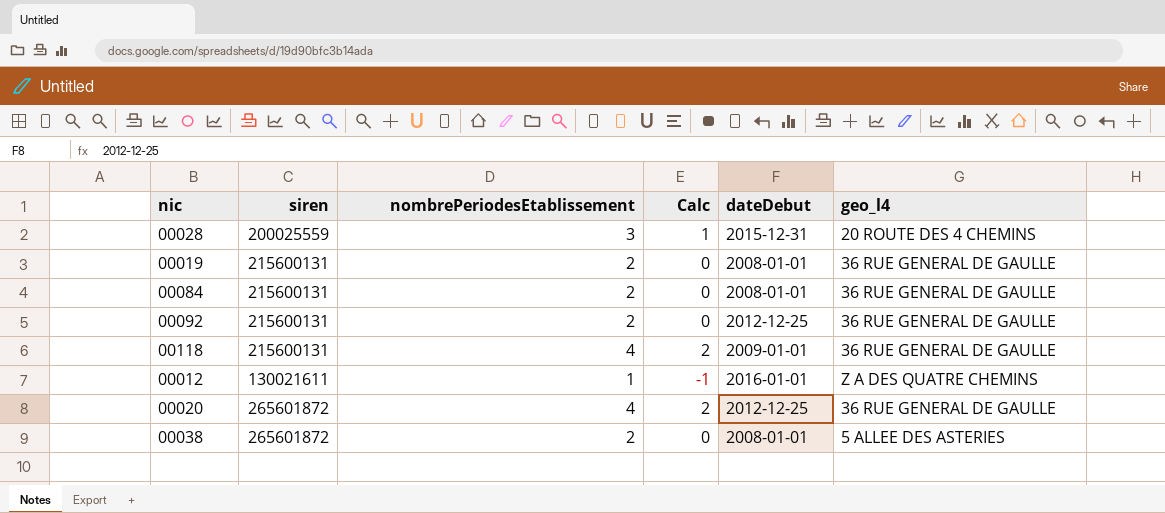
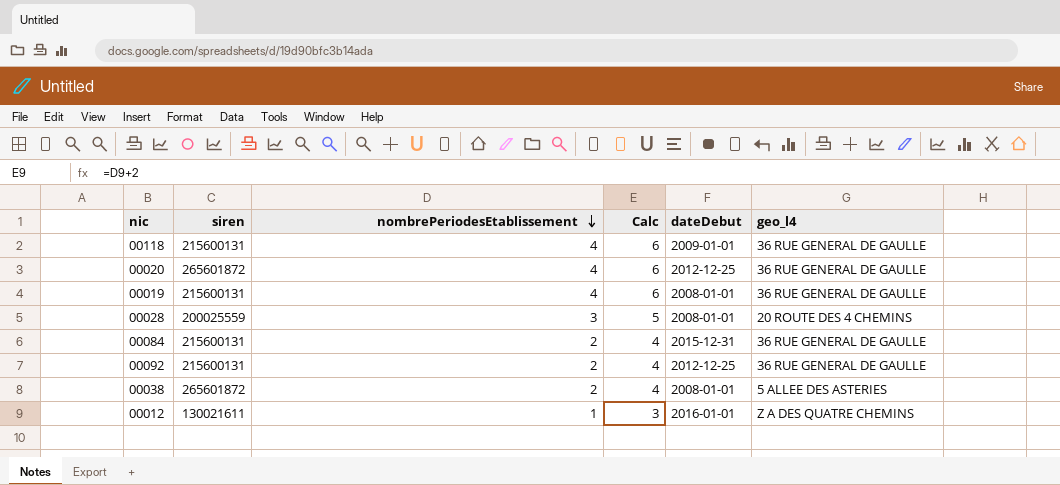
row order: none -> nombrePeriodesEtablissement descending
column Calc | formula: [nombrePeriodesEtablissement] - 2 -> [nombrePeriodesEtablissement] + 2
00019 | nombrePeriodesEtablissement: 2 -> 4
00028 | dateDebut: 2015-12-31 -> 2008-01-01
00084 | dateDebut: 2008-01-01 -> 2015-12-31

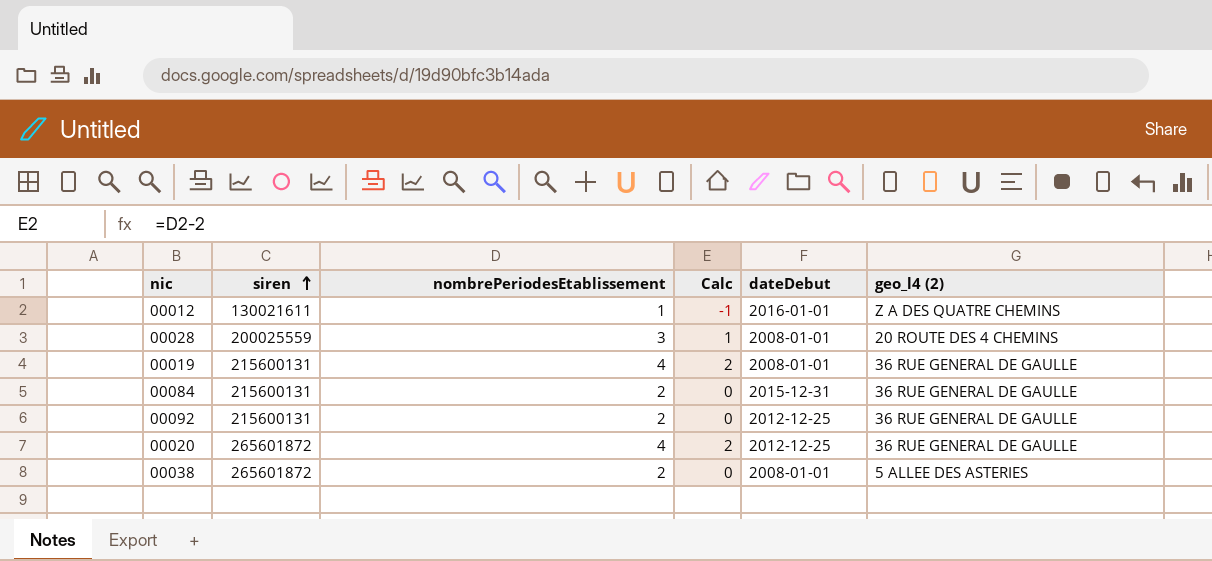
row order: nombrePeriodesEtablissement descending -> siren ascending
column Calc | formula: [nombrePeriodesEtablissement] + 2 -> [nombrePeriodesEtablissement] - 2
column name: geo_l4 -> geo_l4 (2)
row 00118: 215600131 | 4 | 6 | 2009-01-01 | 36 RUE GENERAL DE GAULLE -> none

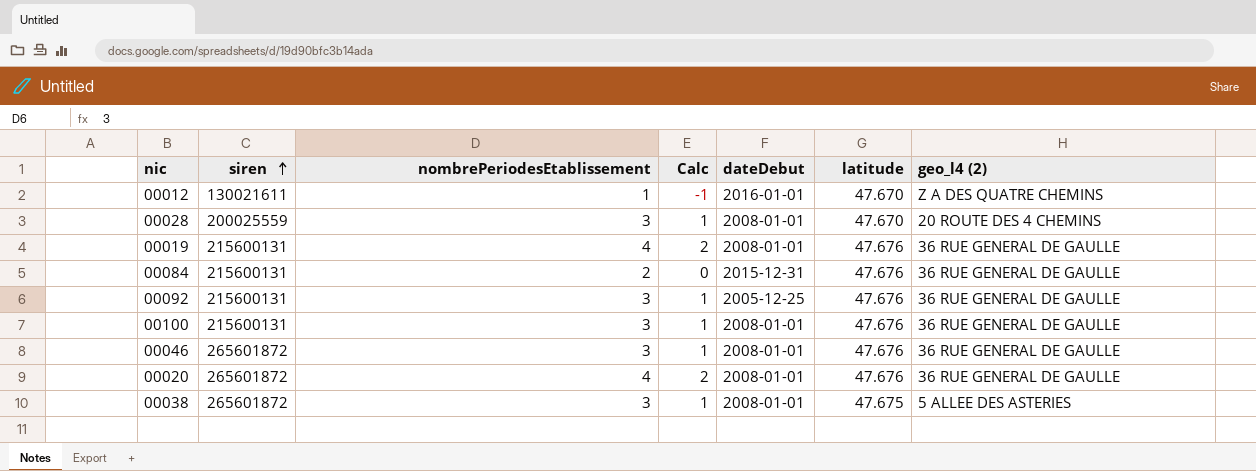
column latitude | position: none -> 6
00092 | nombrePeriodesEtablissement: 2 -> 3
00092 | Calc: 0 -> 1
00092 | dateDebut: 2012-12-25 -> 2005-12-25
row 00100: none -> 215600131 | 3 | 1 | 2008-01-01 | 47.676 | 36 RUE GENERAL DE GAULLE
row 00046: none -> 265601872 | 3 | 1 | 2008-01-01 | 47.676 | 36 RUE GENERAL DE GAULLE
00020 | dateDebut: 2012-12-25 -> 2008-01-01
00038 | nombrePeriodesEtablissement: 2 -> 3
00038 | Calc: 0 -> 1

